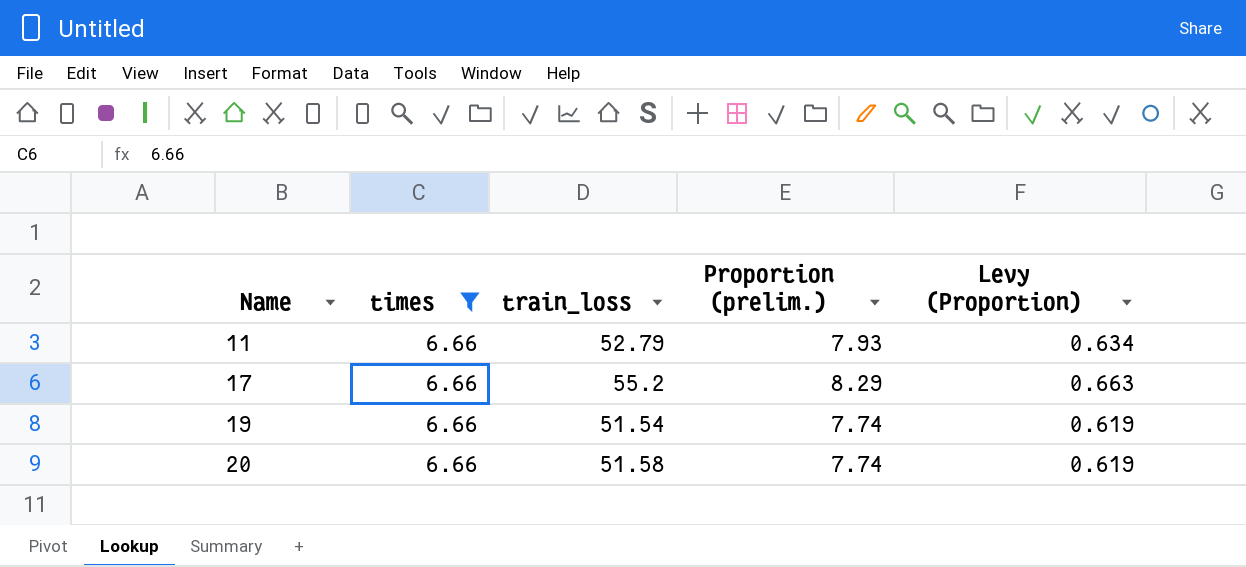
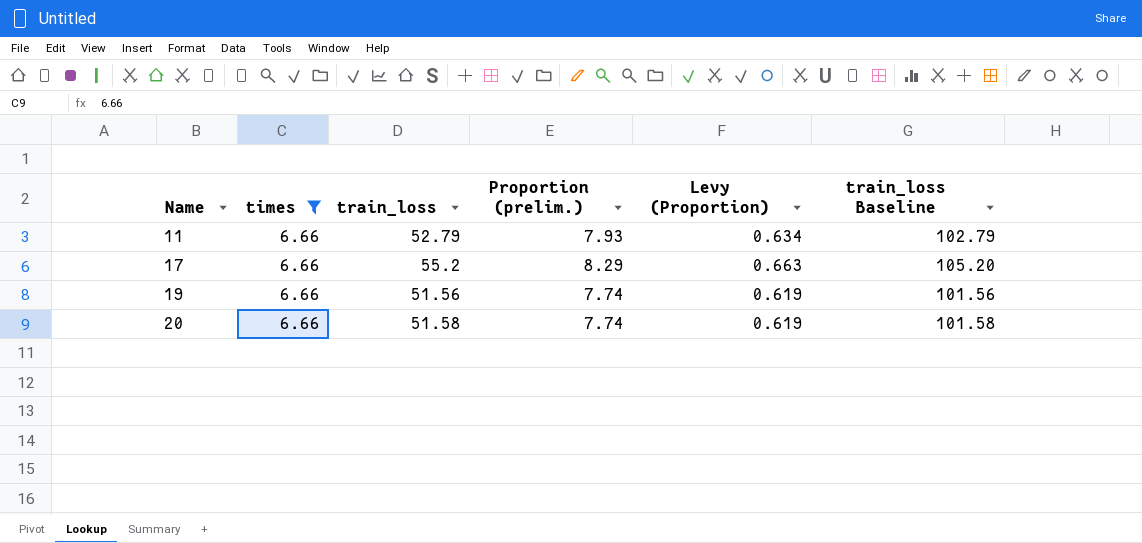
column train_loss Baseline | formula: none -> [train_loss] + 50
19 | train_loss: 51.54 -> 51.56

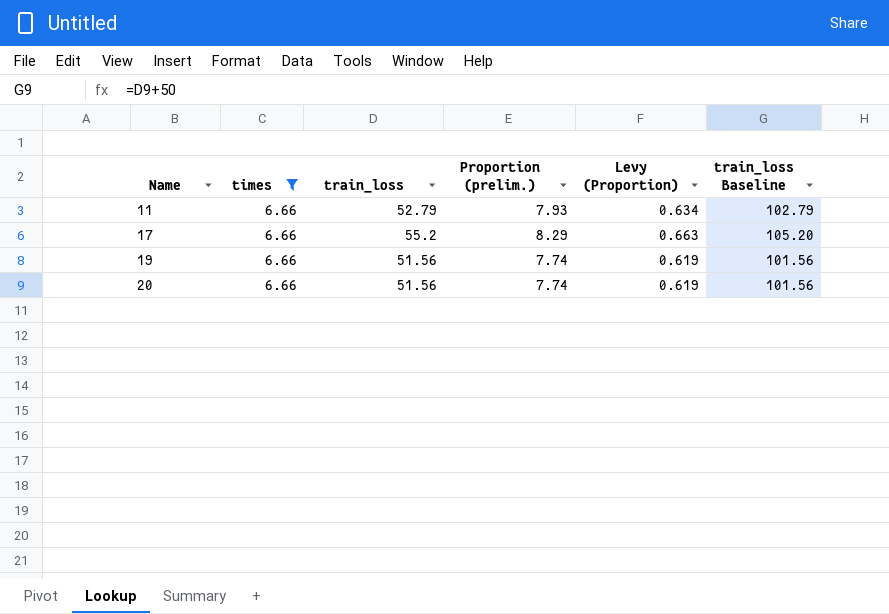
20 | train_loss: 51.58 -> 51.56
20 | train_loss Baseline: 101.58 -> 101.56

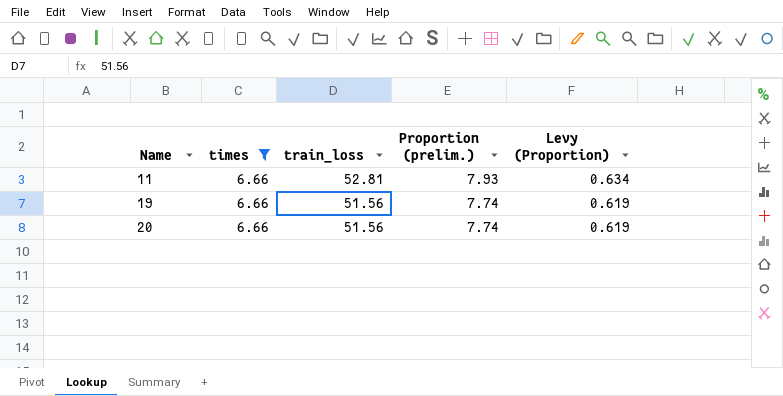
column train_loss Baseline | formula: [train_loss] + 50 -> none
row 17: 6.66 | 55.2 | 8.29 | 0.663 | 105.20 -> none
11 | train_loss: 52.79 -> 52.81

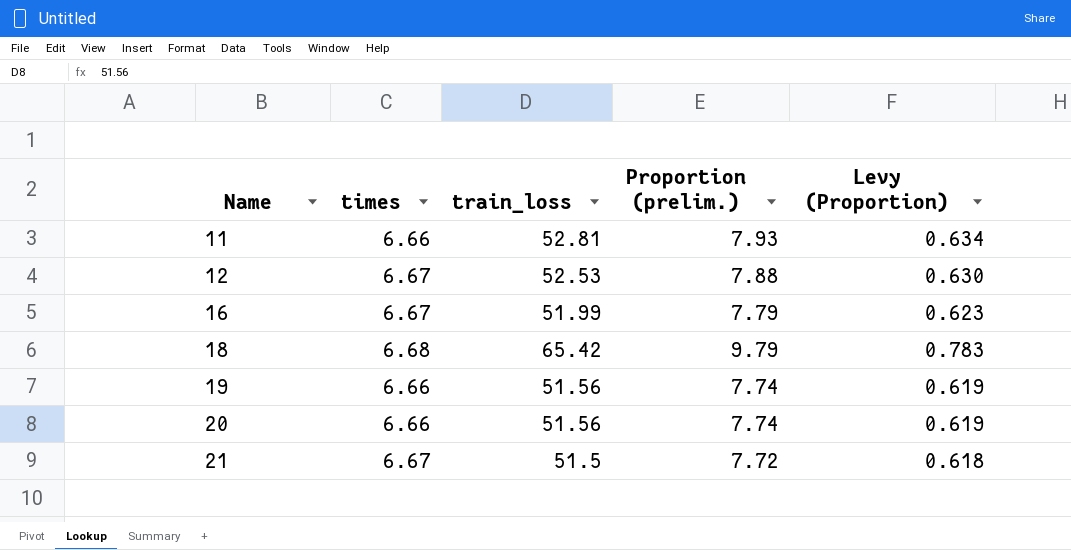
filter: times = 6.66 -> none

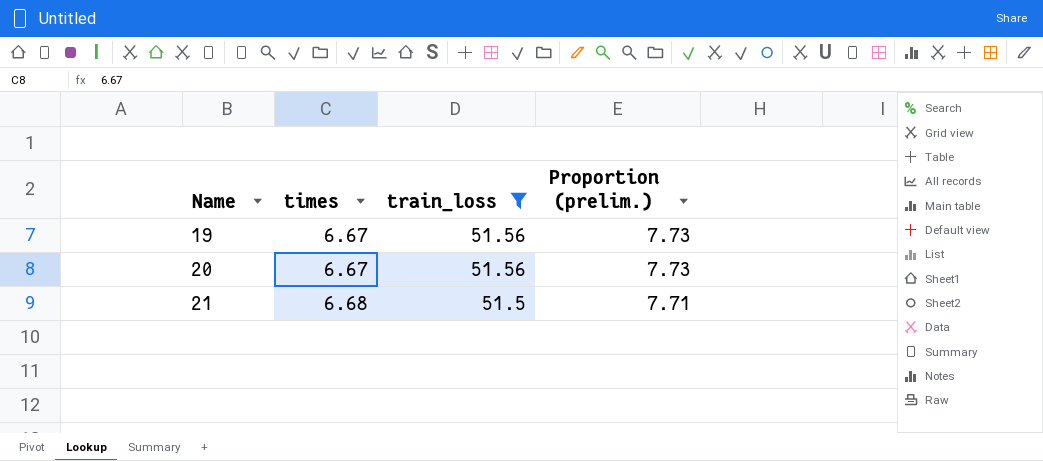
filter: none -> train_loss <= 51.56
column Levy (Proportion) | formula: [Proportion (prelim.)] * 0.08 -> none
19 | times: 6.66 -> 6.67
19 | Proportion (prelim.): 7.74 -> 7.73
20 | times: 6.66 -> 6.67
20 | Proportion (prelim.): 7.74 -> 7.73
21 | times: 6.67 -> 6.68
21 | Proportion (prelim.): 7.72 -> 7.71

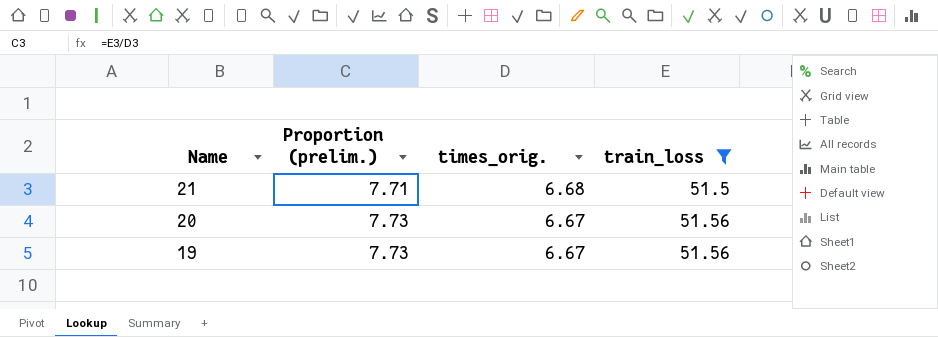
row order: Name ascending -> Name descending
column Proportion (prelim.) | position: 4 -> 2
column name: times -> times_orig.

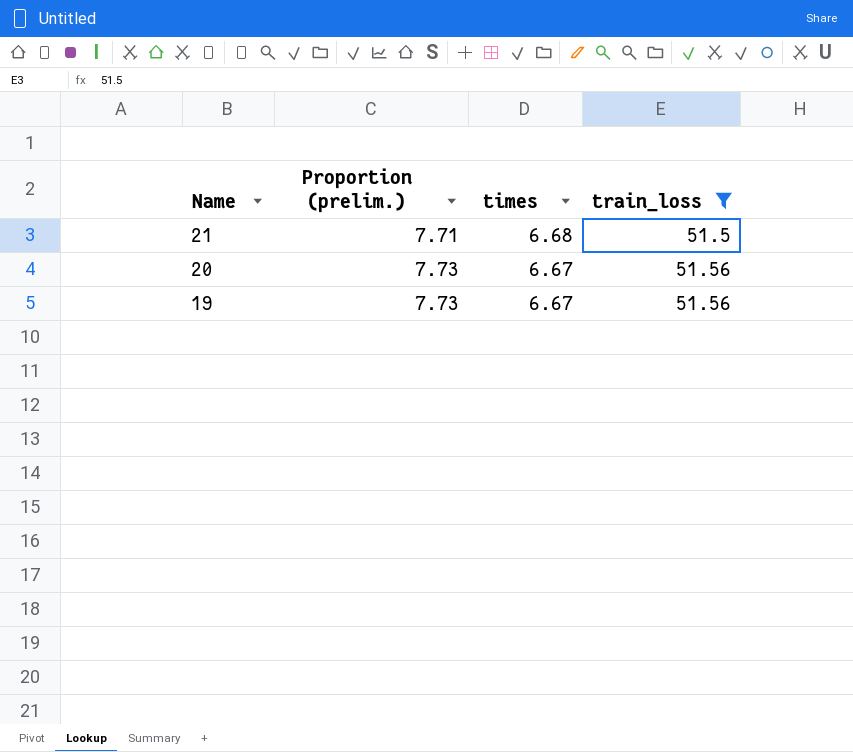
column name: times_orig. -> times

